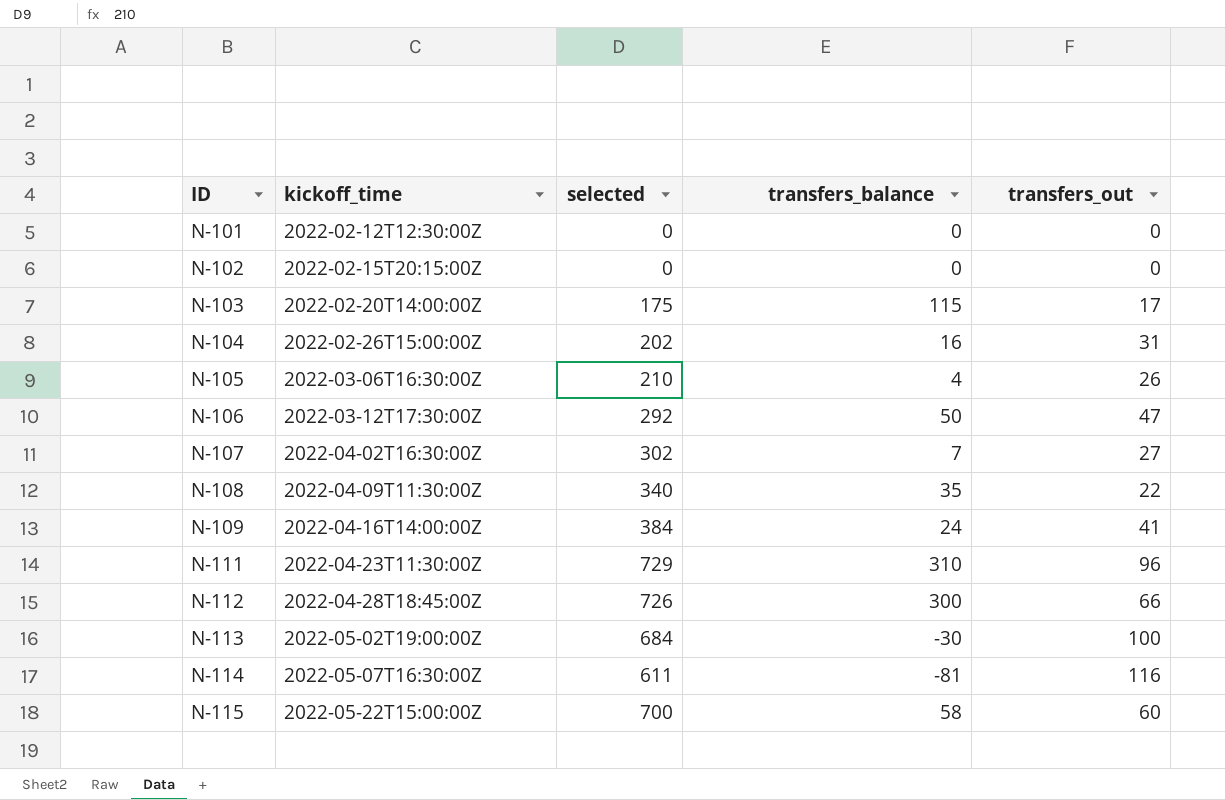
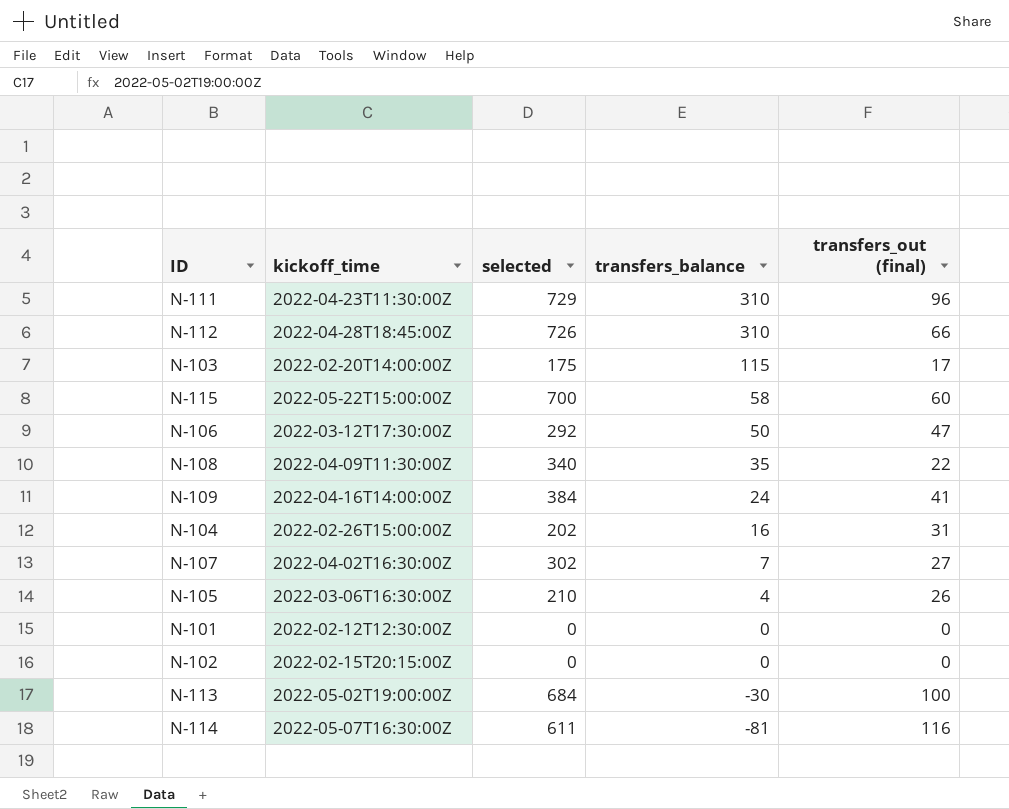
row order: ID ascending -> transfers_balance descending
column name: transfers_out -> transfers_out (final)
N-112 | transfers_balance: 300 -> 310

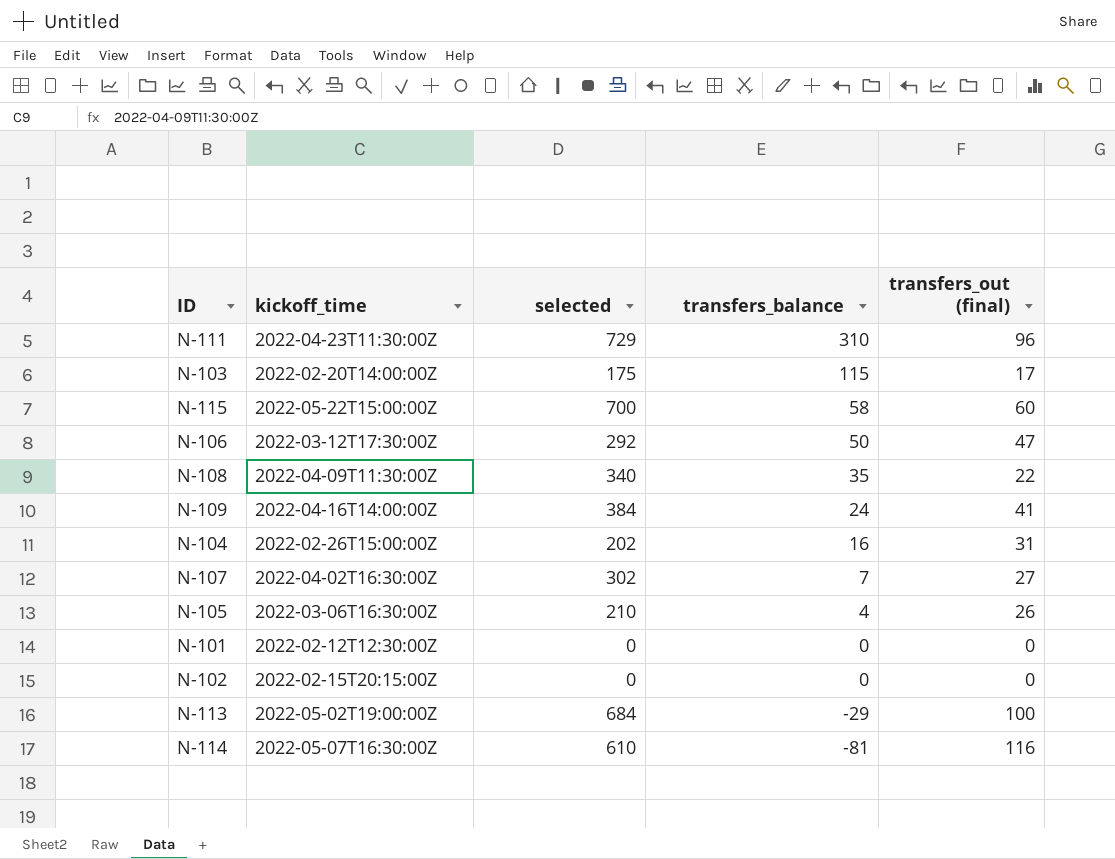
row N-112: 2022-04-28T18:45:00Z | 726 | 310 | 66 -> none
N-113 | transfers_balance: -30 -> -29
N-114 | selected: 611 -> 610

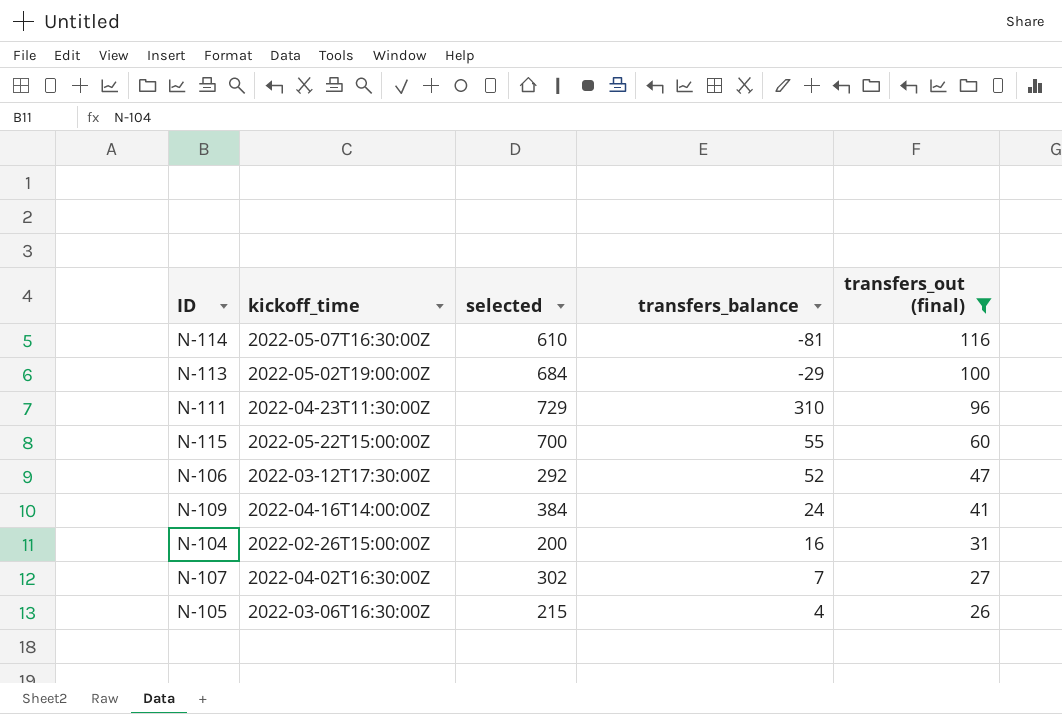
filter: none -> transfers_out (final) >= 26
row order: transfers_balance descending -> transfers_out (final) descending
N-115 | transfers_balance: 58 -> 55
N-106 | transfers_balance: 50 -> 52
N-104 | selected: 202 -> 200
N-105 | selected: 210 -> 215

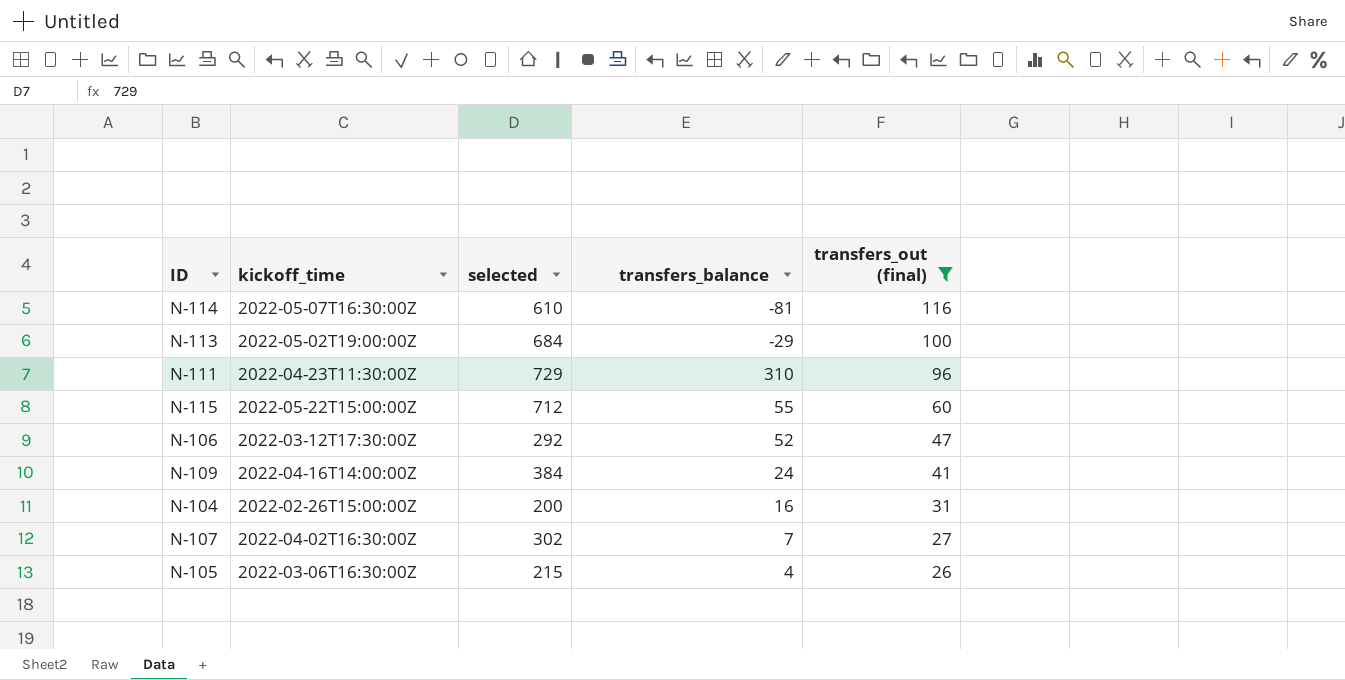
N-115 | selected: 700 -> 712

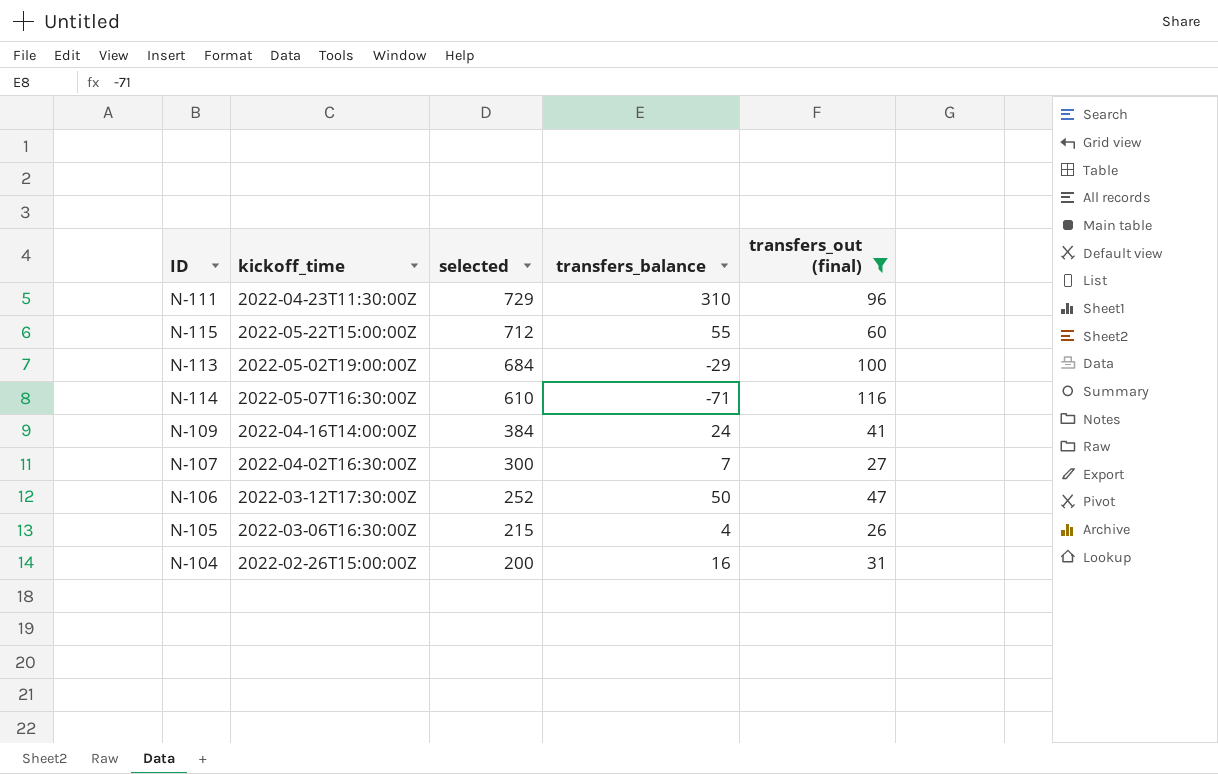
row order: transfers_out (final) descending -> selected descending
N-114 | transfers_balance: -81 -> -71
N-107 | selected: 302 -> 300
N-106 | selected: 292 -> 252
N-106 | transfers_balance: 52 -> 50

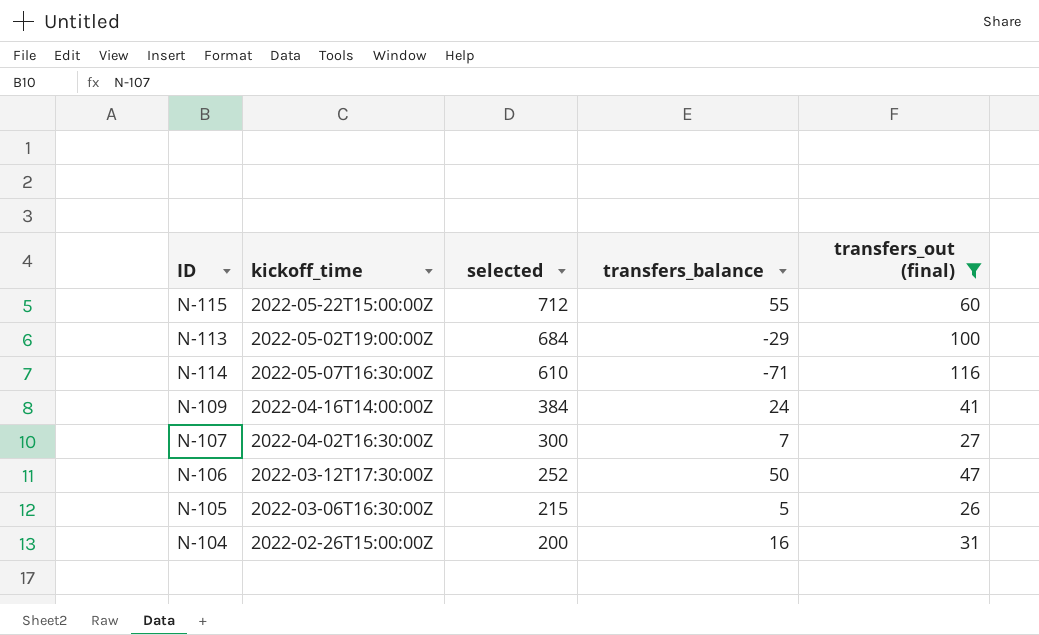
row N-111: 2022-04-23T11:30:00Z | 729 | 310 | 96 -> none
N-105 | transfers_balance: 4 -> 5

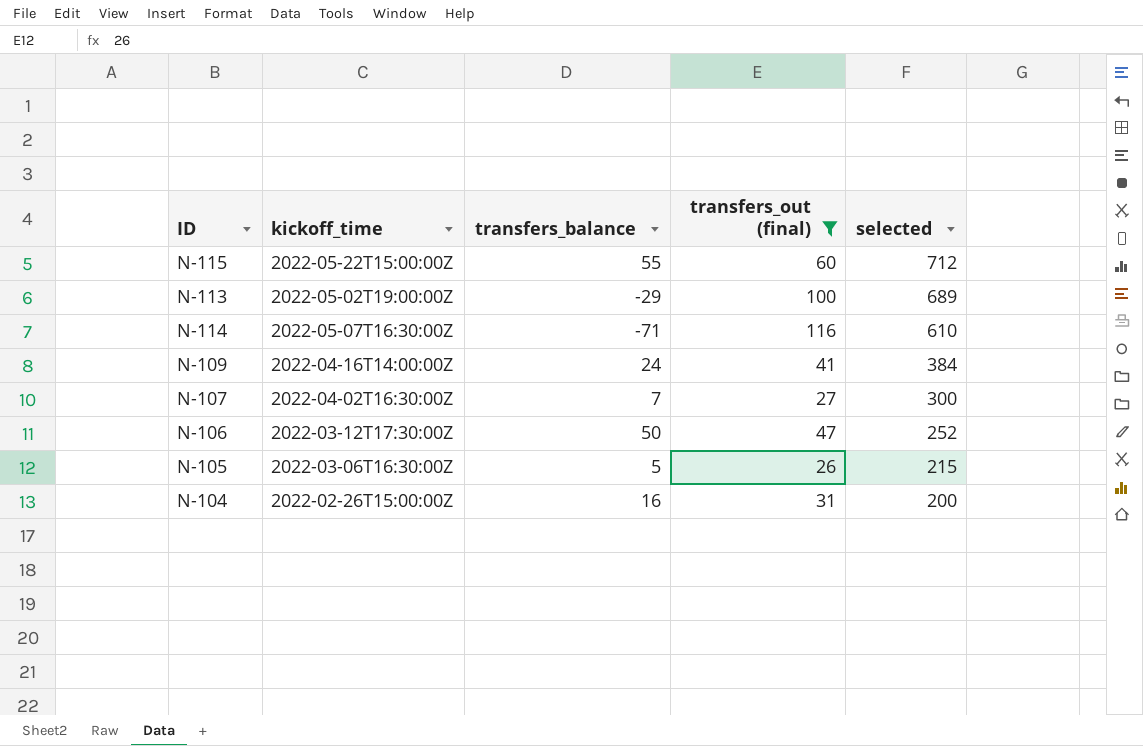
column selected | position: 3 -> 5
N-113 | selected: 684 -> 689

